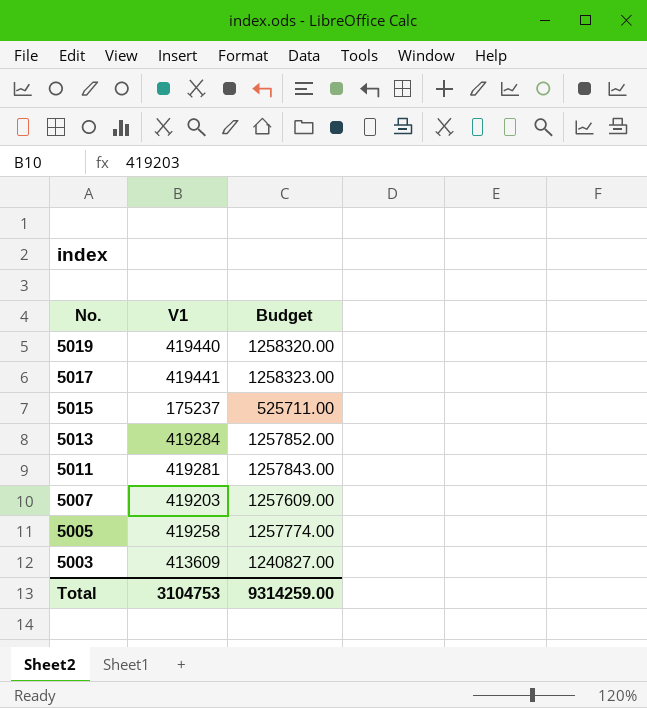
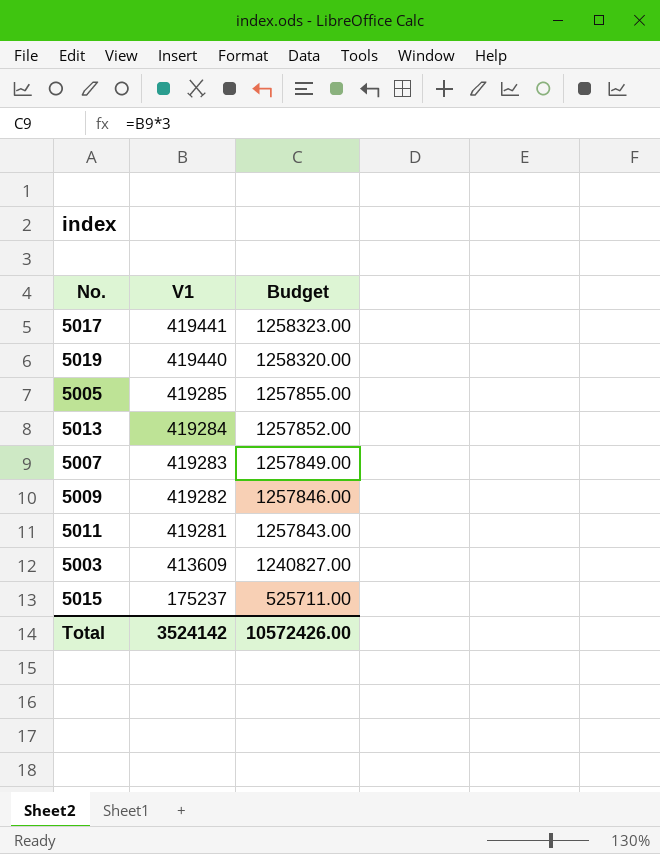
row order: No. descending -> V1 descending
5005 | V1: 419258 -> 419285
5005 | Budget: 1257774.00 -> 1257855.00
5007 | V1: 419203 -> 419283
5007 | Budget: 1257609.00 -> 1257849.00
row 5009: none -> 419282 | 1257846.00
Total | V1: 3104753 -> 3524142
Total | Budget: 9314259.00 -> 10572426.00

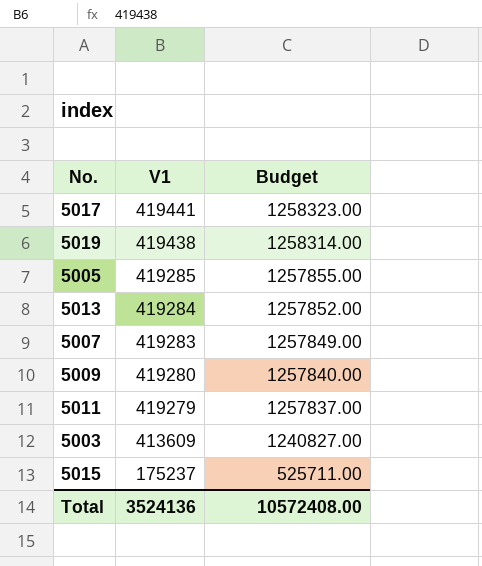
5019 | V1: 419440 -> 419438
5019 | Budget: 1258320.00 -> 1258314.00
5009 | V1: 419282 -> 419280
5009 | Budget: 1257846.00 -> 1257840.00
5011 | V1: 419281 -> 419279
5011 | Budget: 1257843.00 -> 1257837.00
Total | V1: 3524142 -> 3524136
Total | Budget: 10572426.00 -> 10572408.00

